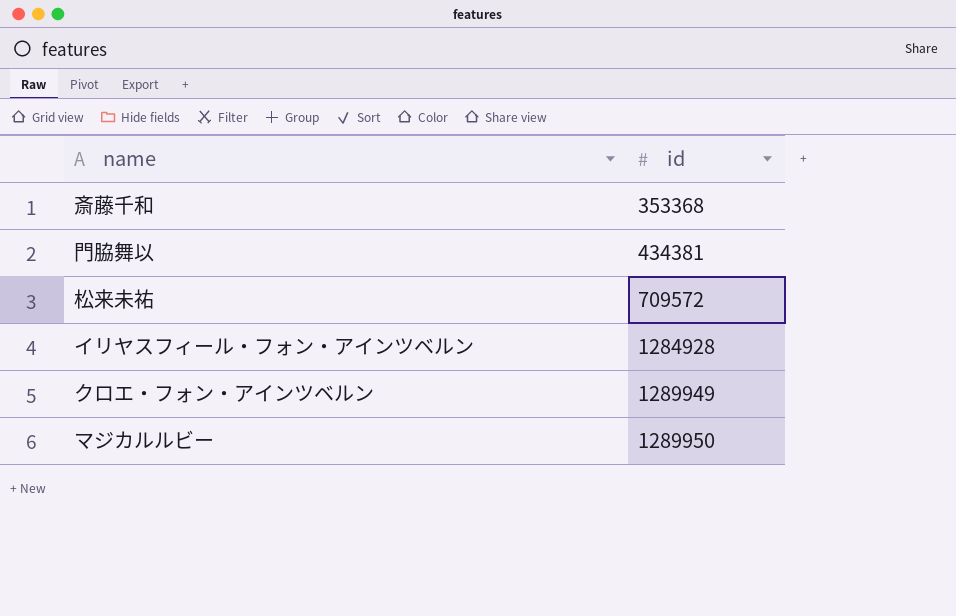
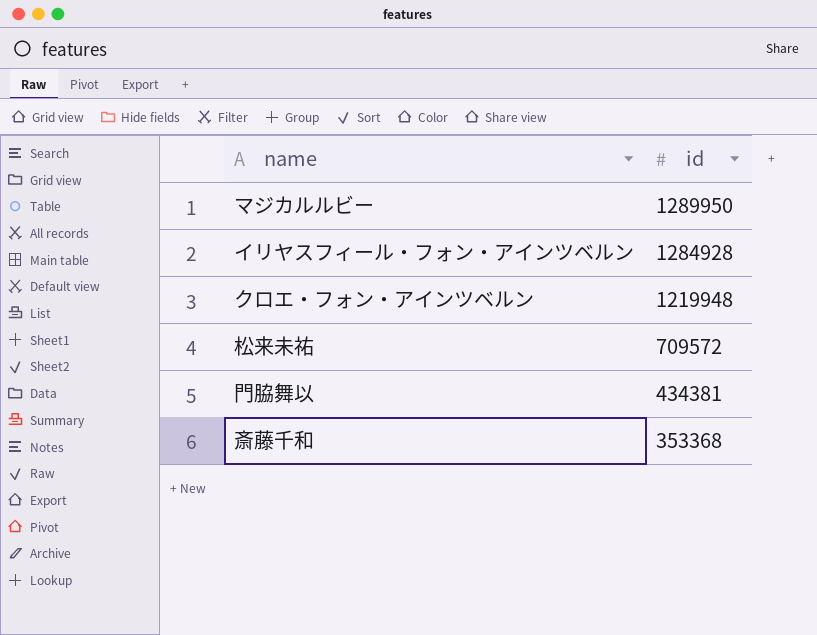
row order: id ascending -> id descending
クロエ・フォン・アインツベルン | id: 1289949 -> 1219948

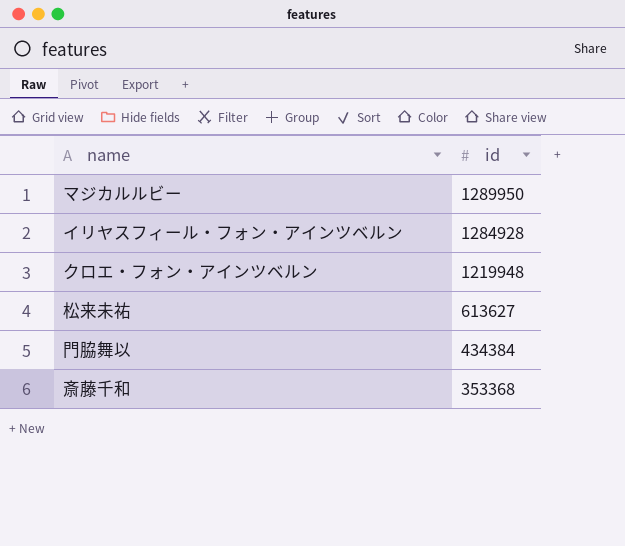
松来未祐 | id: 709572 -> 613627
門脇舞以 | id: 434381 -> 434384

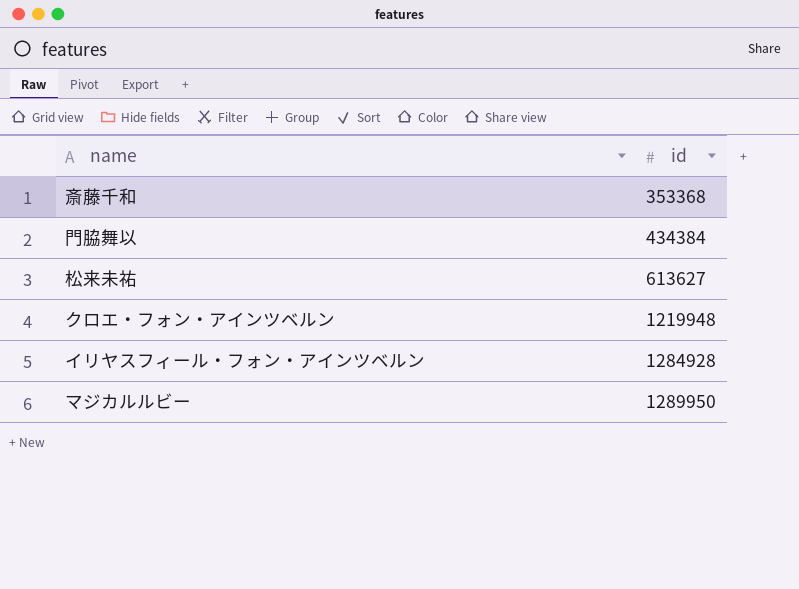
row order: id descending -> id ascending

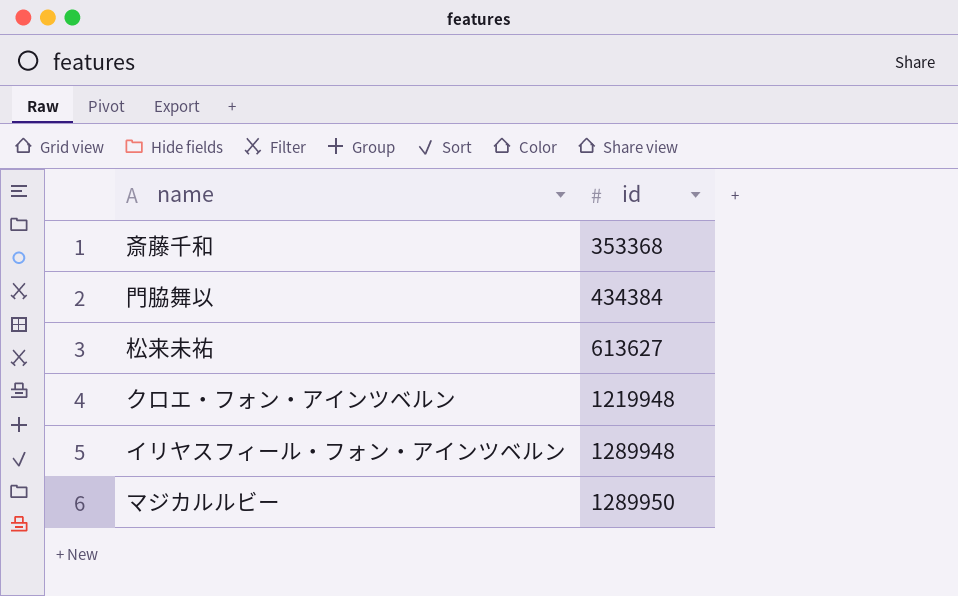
イリヤスフィール・フォン・アインツベルン | id: 1284928 -> 1289948

